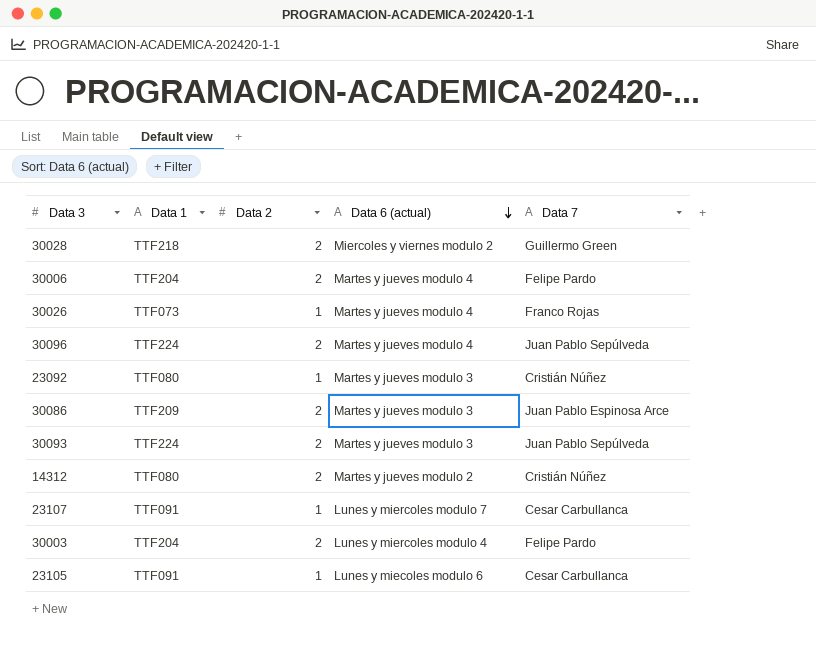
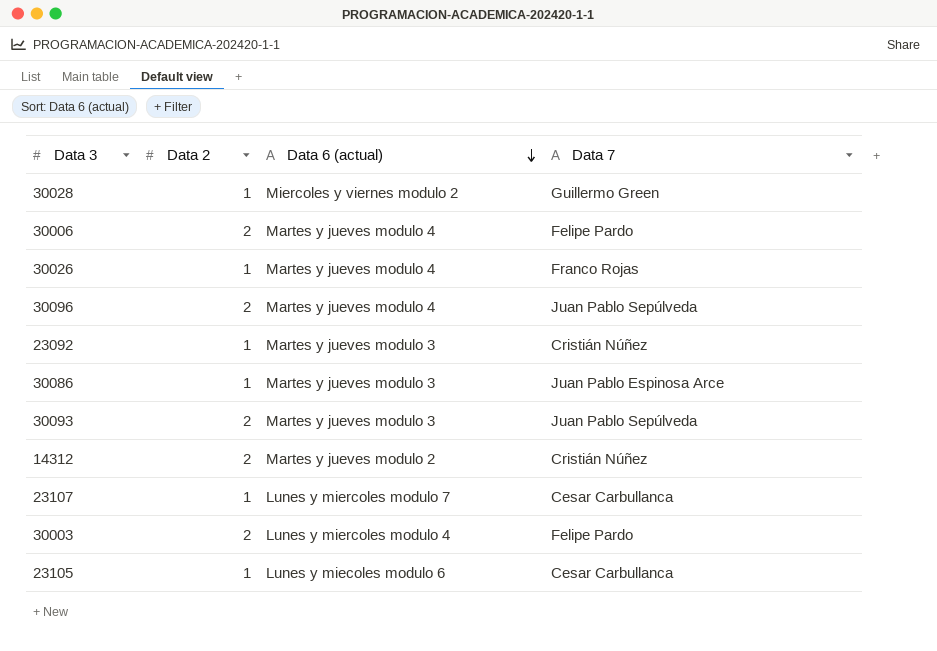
column Data 1 | position: 2 -> none
30028 | Data 2: 2 -> 1
30086 | Data 2: 2 -> 1

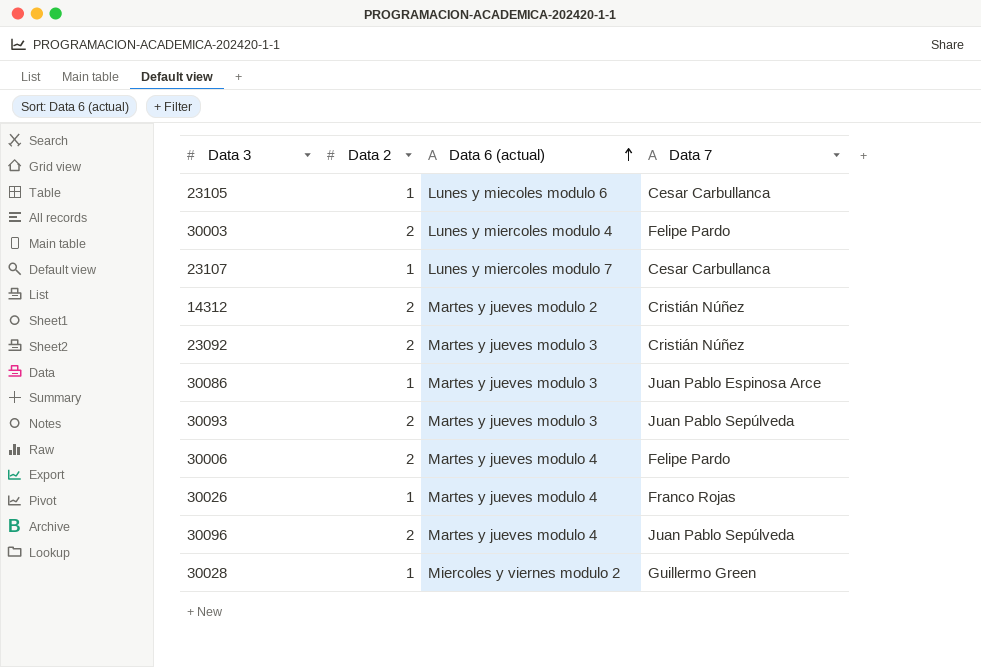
row order: Data 6 (actual) descending -> Data 6 (actual) ascending
23092 | Data 2: 1 -> 2

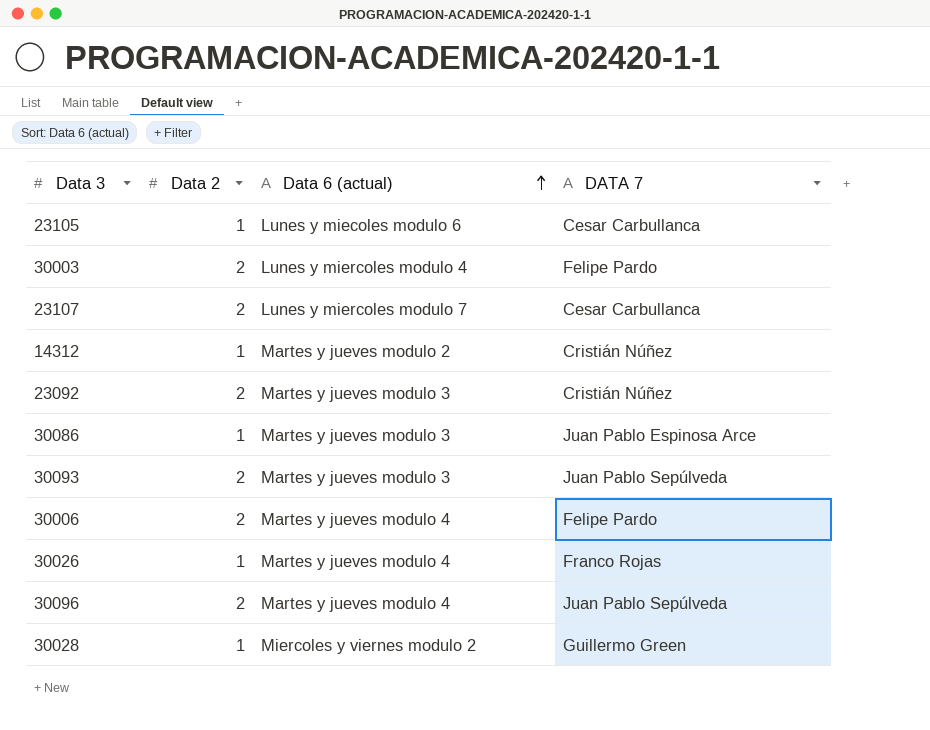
column name: Data 7 -> DATA 7
23107 | Data 2: 1 -> 2
14312 | Data 2: 2 -> 1

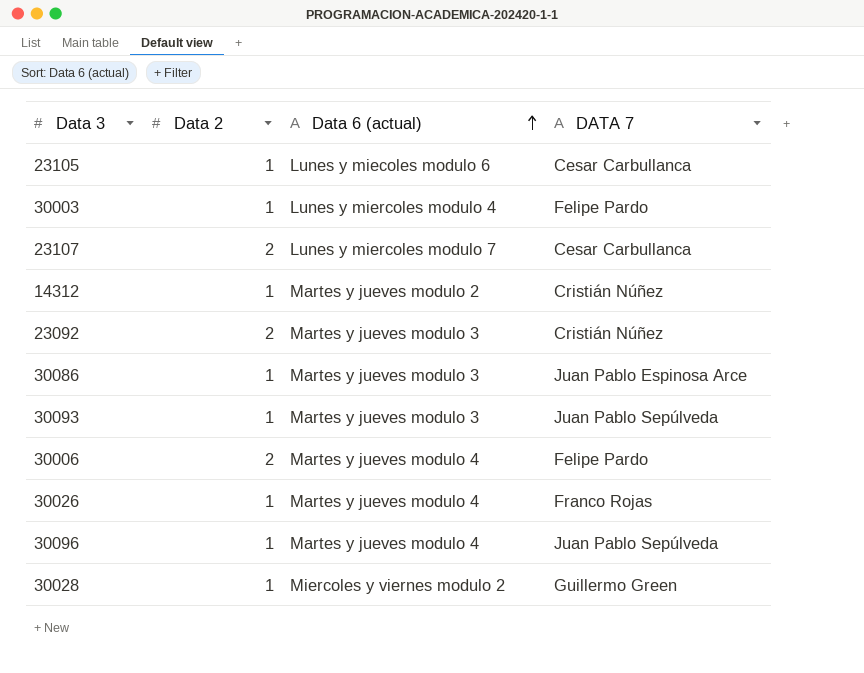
30003 | Data 2: 2 -> 1
30093 | Data 2: 2 -> 1
30096 | Data 2: 2 -> 1

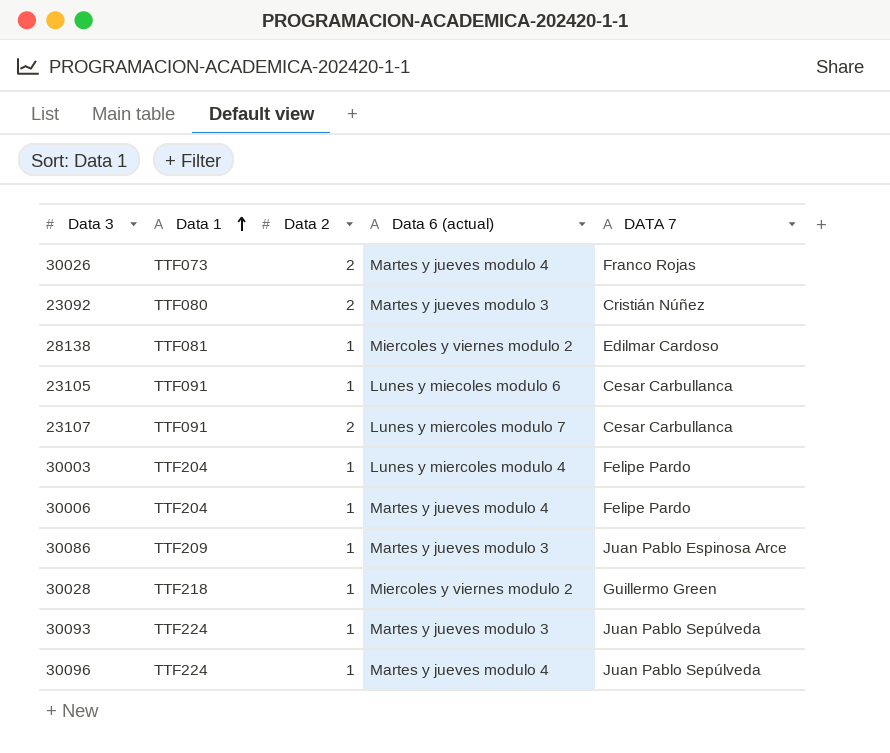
row order: Data 6 (actual) ascending -> Data 1 ascending
column Data 1 | position: none -> 2
row 14312: 1 | Martes y jueves modulo 2 | Cristián Núñez -> none
30026 | Data 2: 1 -> 2
row 28138: none -> TTF081 | 1 | Miercoles y viernes modulo 2 | Edilmar Cardoso
30006 | Data 2: 2 -> 1

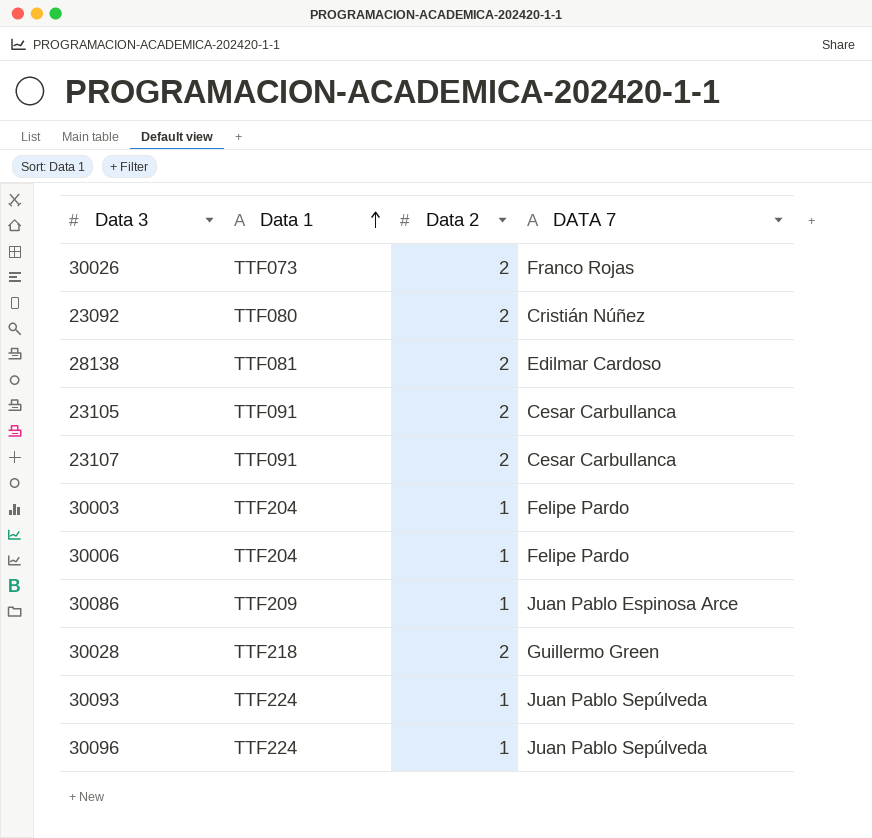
column Data 6 (actual) | position: 4 -> none
28138 | Data 2: 1 -> 2
23105 | Data 2: 1 -> 2
30028 | Data 2: 1 -> 2

